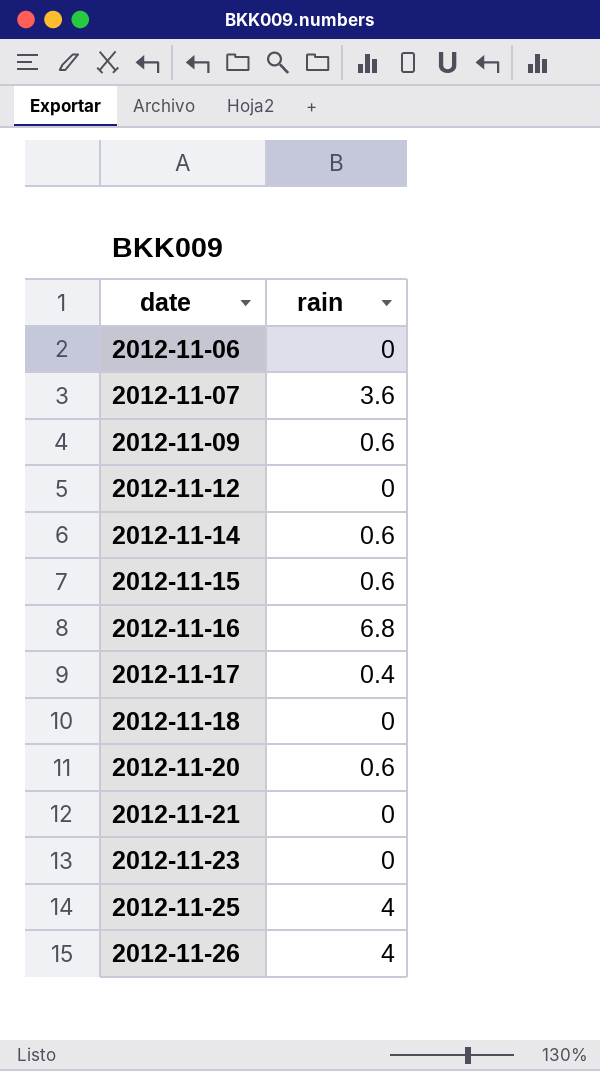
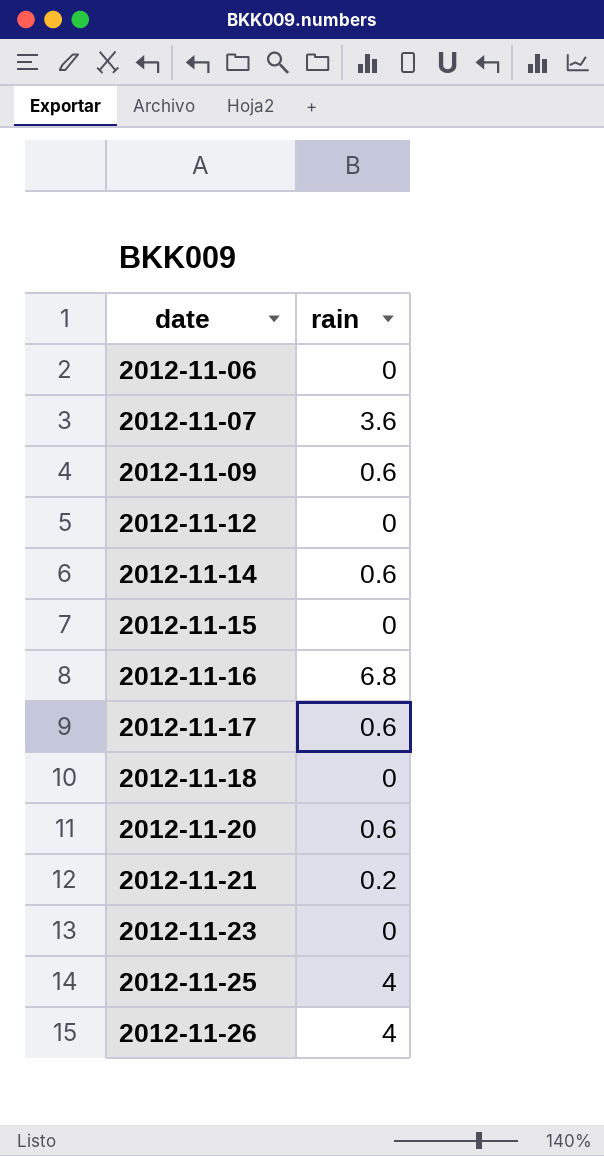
2012-11-15 | rain: 0.6 -> 0
2012-11-17 | rain: 0.4 -> 0.6
2012-11-21 | rain: 0 -> 0.2

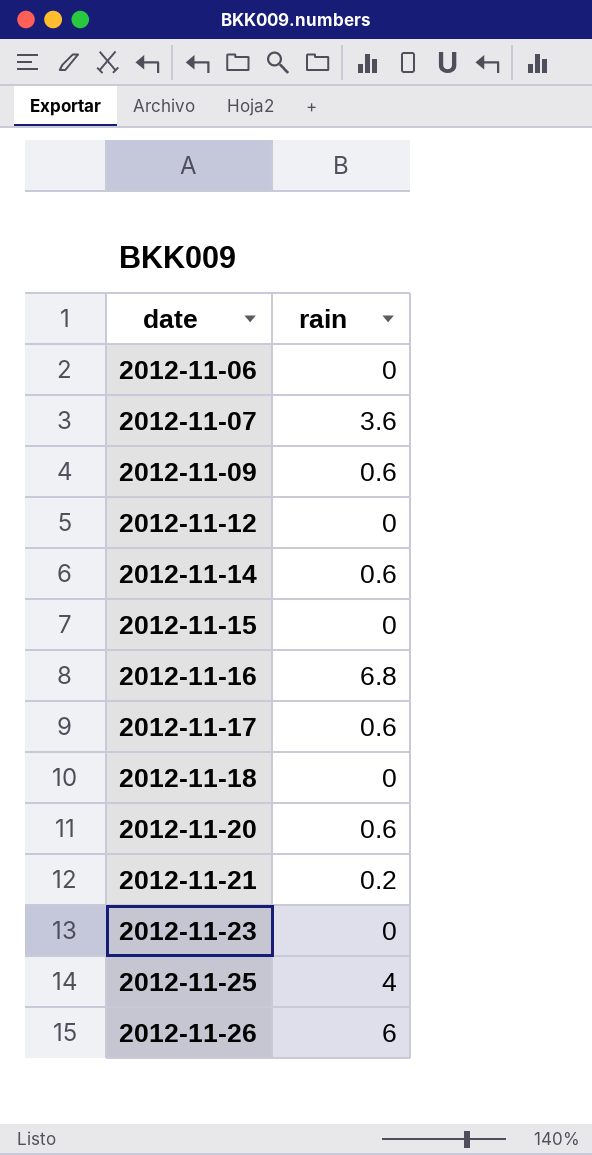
2012-11-26 | rain: 4 -> 6

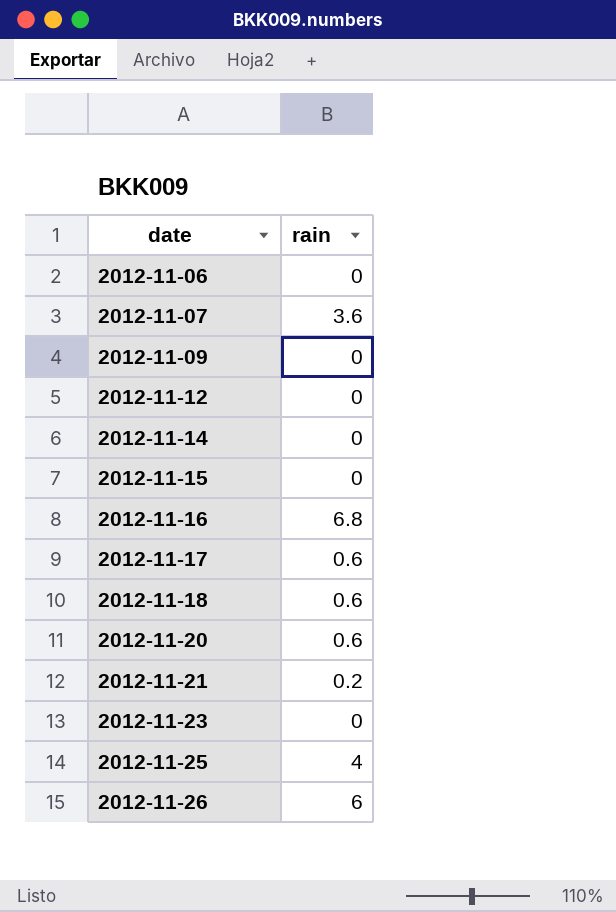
2012-11-09 | rain: 0.6 -> 0
2012-11-14 | rain: 0.6 -> 0
2012-11-18 | rain: 0 -> 0.6

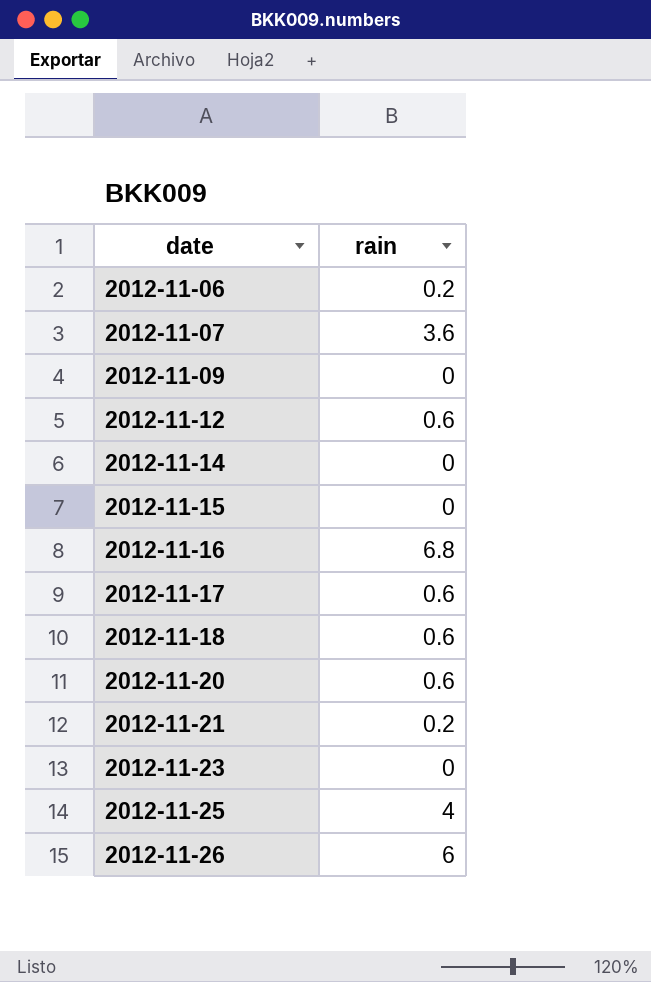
2012-11-06 | rain: 0 -> 0.2
2012-11-12 | rain: 0 -> 0.6

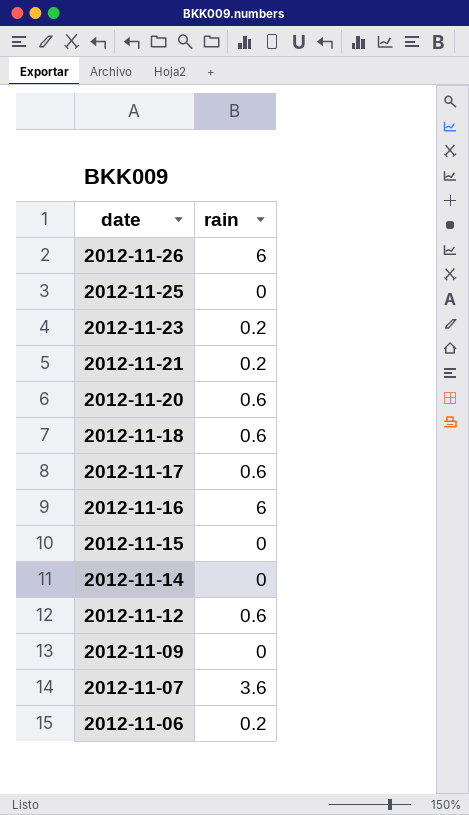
row order: date ascending -> date descending
2012-11-25 | rain: 4 -> 0
2012-11-23 | rain: 0 -> 0.2
2012-11-16 | rain: 6.8 -> 6

